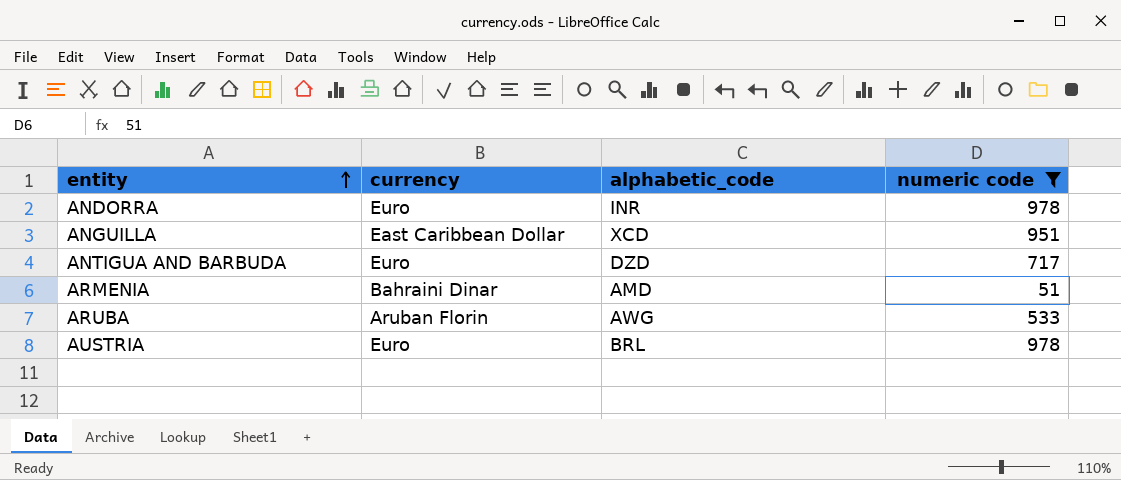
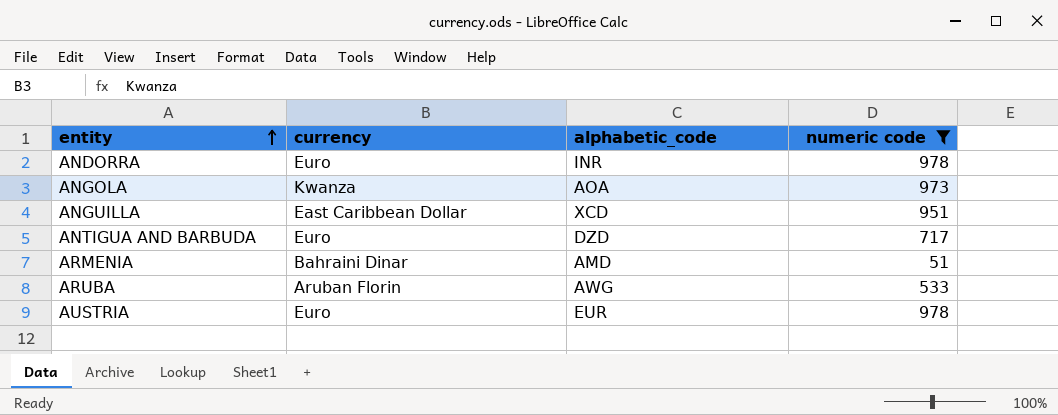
row ANGOLA: none -> Kwanza | AOA | 973
AUSTRIA | alphabetic_code: BRL -> EUR

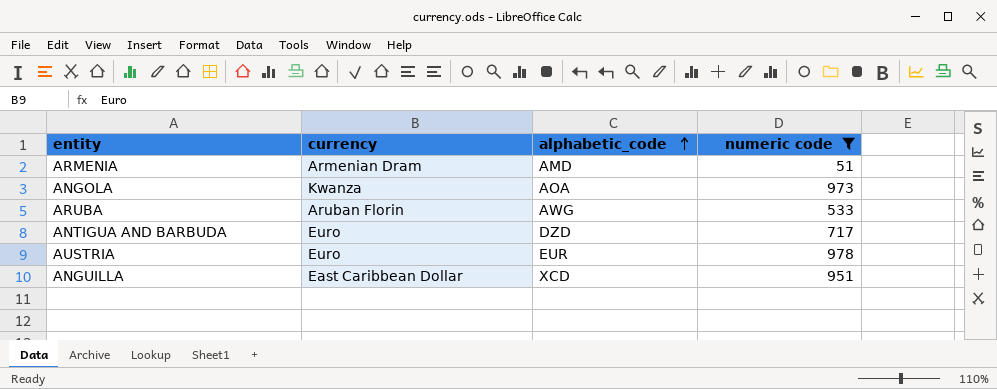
row order: entity ascending -> alphabetic_code ascending
row ANDORRA: Euro | INR | 978 -> none
ARMENIA | currency: Bahraini Dinar -> Armenian Dram

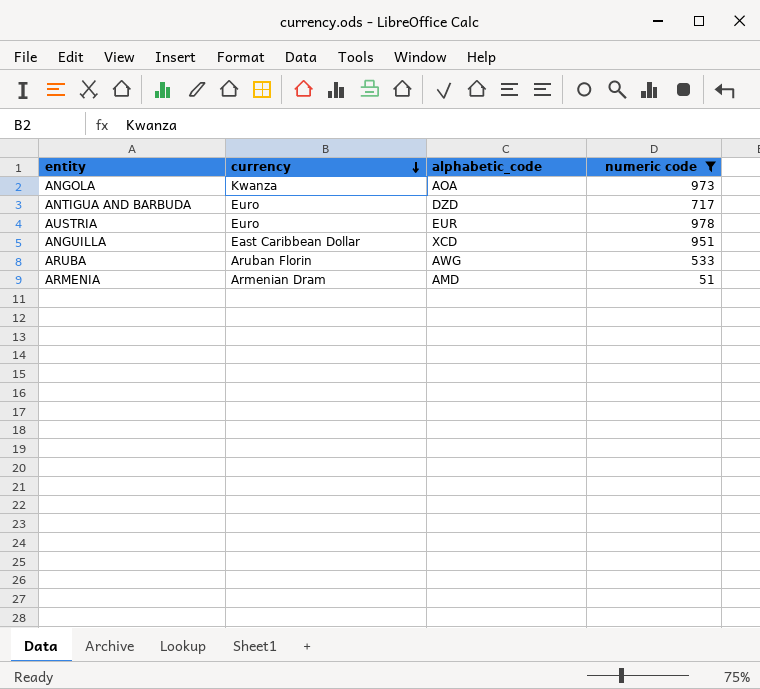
row order: alphabetic_code ascending -> currency descending

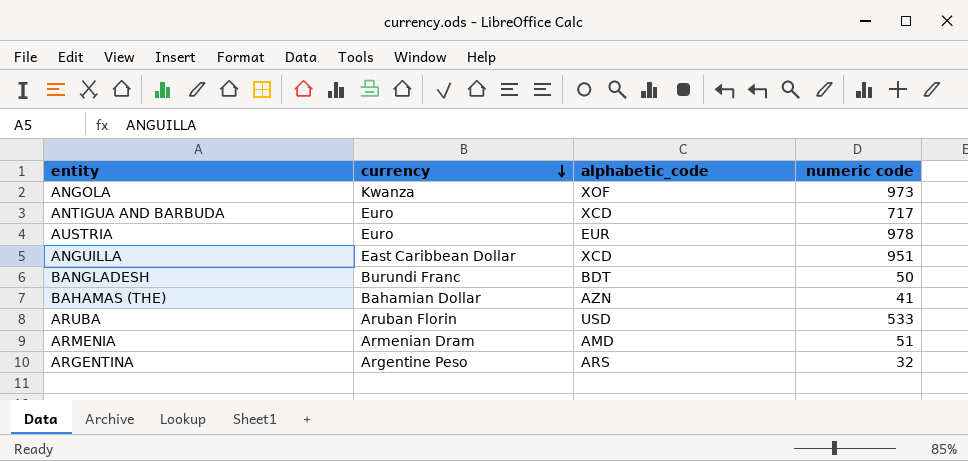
filter: numeric code >= 51 -> none
ANGOLA | alphabetic_code: AOA -> XOF
ANTIGUA AND BARBUDA | alphabetic_code: DZD -> XCD
ARUBA | alphabetic_code: AWG -> USD

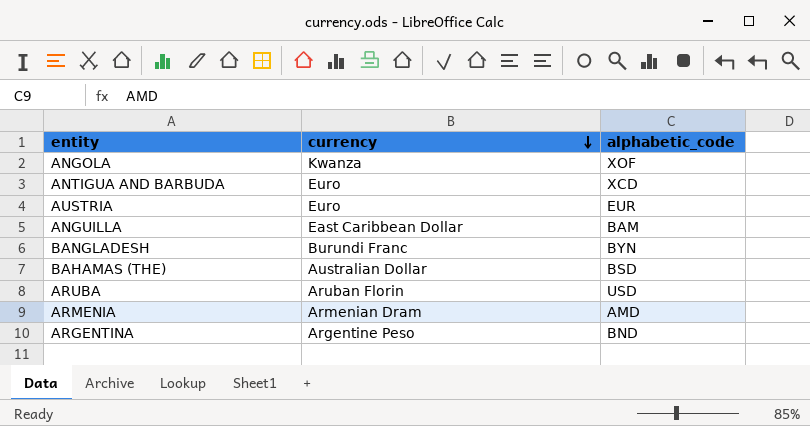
column numeric code | position: 4 -> none
ANGUILLA | alphabetic_code: XCD -> BAM
BANGLADESH | alphabetic_code: BDT -> BYN
BAHAMAS (THE) | currency: Bahamian Dollar -> Australian Dollar
BAHAMAS (THE) | alphabetic_code: AZN -> BSD
ARGENTINA | alphabetic_code: ARS -> BND

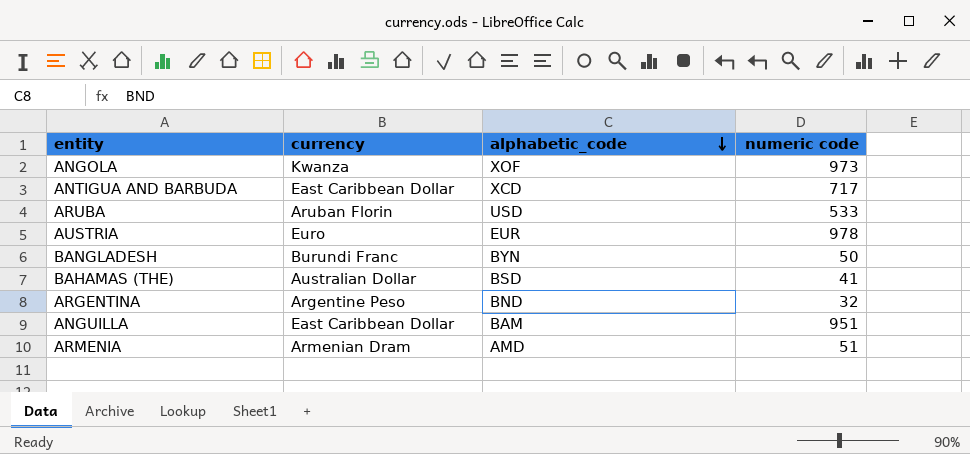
row order: currency descending -> alphabetic_code descending
column numeric code | position: none -> 4
ANTIGUA AND BARBUDA | currency: Euro -> East Caribbean Dollar

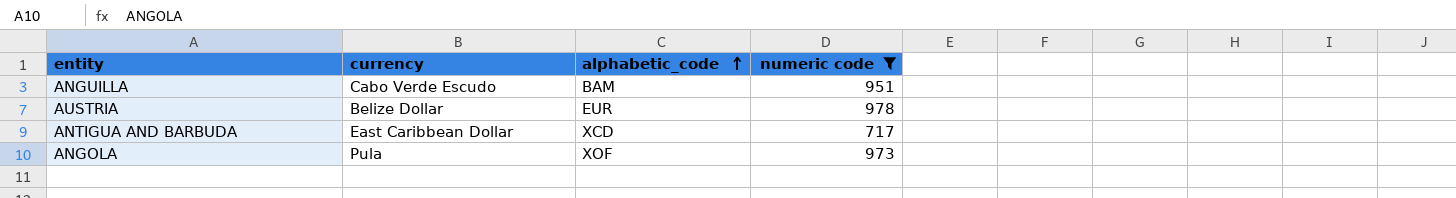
filter: none -> numeric code >= 717
row order: alphabetic_code descending -> alphabetic_code ascending
ANGUILLA | currency: East Caribbean Dollar -> Cabo Verde Escudo
AUSTRIA | currency: Euro -> Belize Dollar
ANGOLA | currency: Kwanza -> Pula

